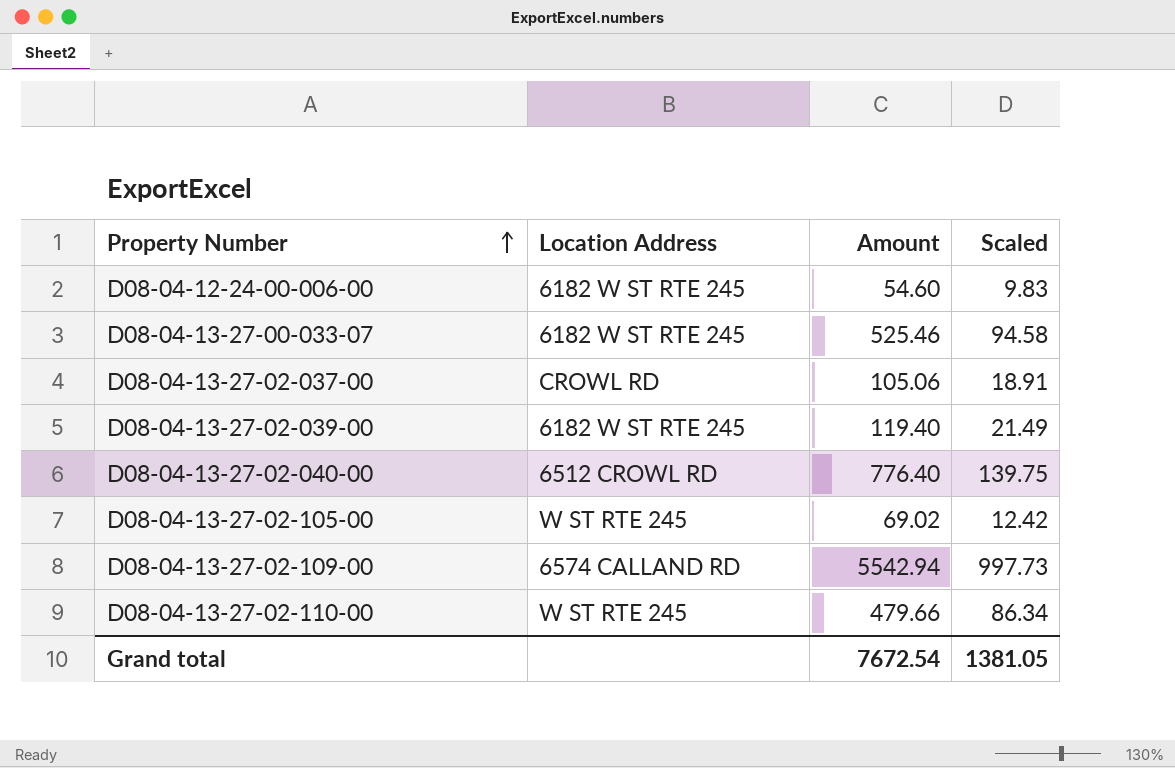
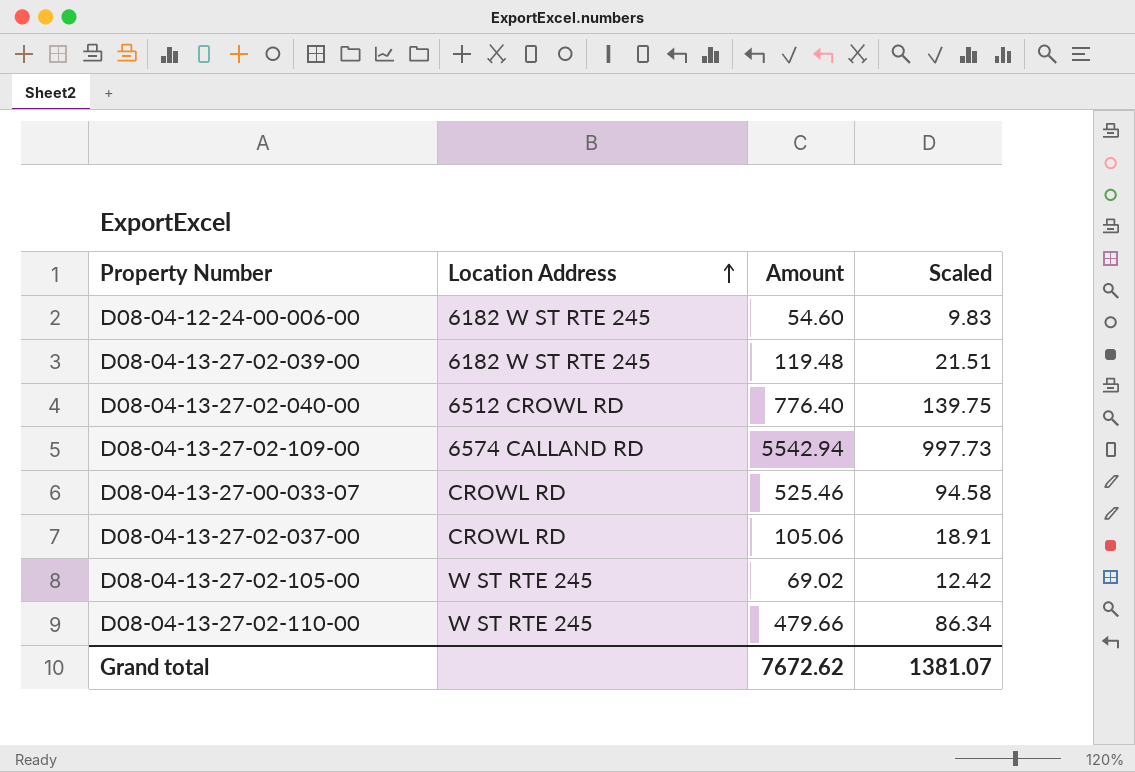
row order: Property Number ascending -> Location Address ascending
D08-04-13-27-02-039-00 | Amount: 119.40 -> 119.48
D08-04-13-27-02-039-00 | Scaled: 21.49 -> 21.51
D08-04-13-27-00-033-07 | Location Address: 6182 W ST RTE 245 -> CROWL RD
Grand total | Amount: 7672.54 -> 7672.62
Grand total | Scaled: 1381.05 -> 1381.07

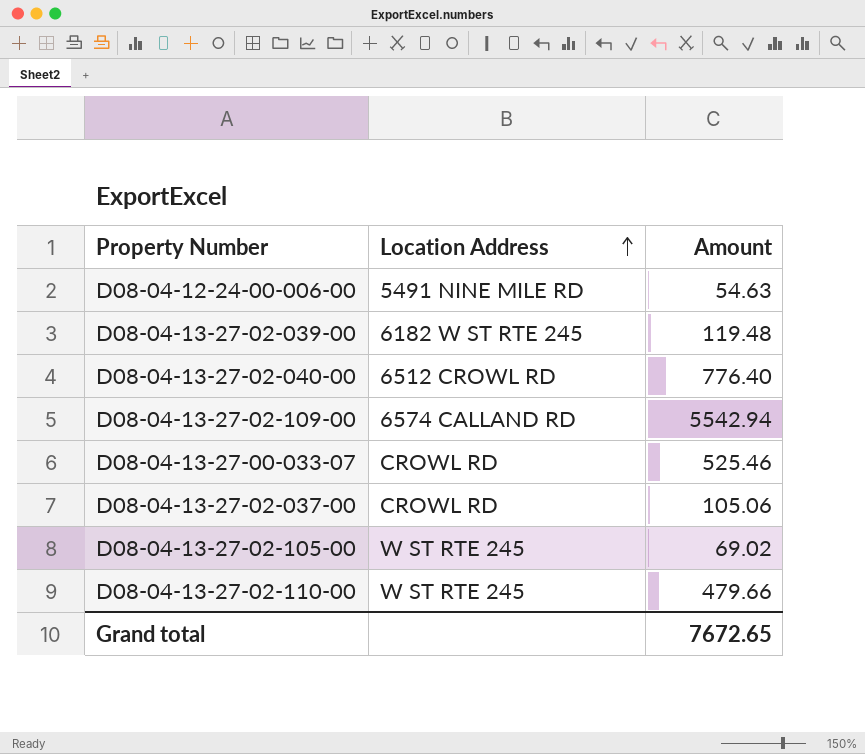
column Scaled | formula: [Amount] * 0.18 -> none
D08-04-12-24-00-006-00 | Location Address: 6182 W ST RTE 245 -> 5491 NINE MILE RD
D08-04-12-24-00-006-00 | Amount: 54.60 -> 54.63
Grand total | Amount: 7672.62 -> 7672.65

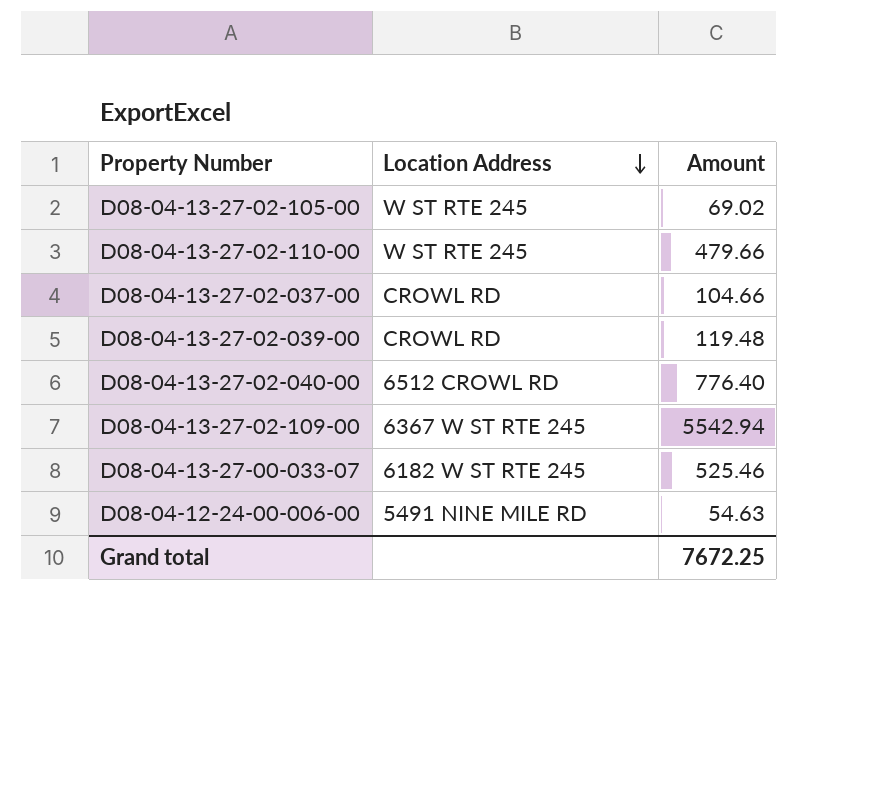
row order: Location Address ascending -> Location Address descending
D08-04-13-27-02-037-00 | Amount: 105.06 -> 104.66
D08-04-13-27-02-039-00 | Location Address: 6182 W ST RTE 245 -> CROWL RD
D08-04-13-27-02-109-00 | Location Address: 6574 CALLAND RD -> 6367 W ST RTE 245
D08-04-13-27-00-033-07 | Location Address: CROWL RD -> 6182 W ST RTE 245
Grand total | Amount: 7672.65 -> 7672.25

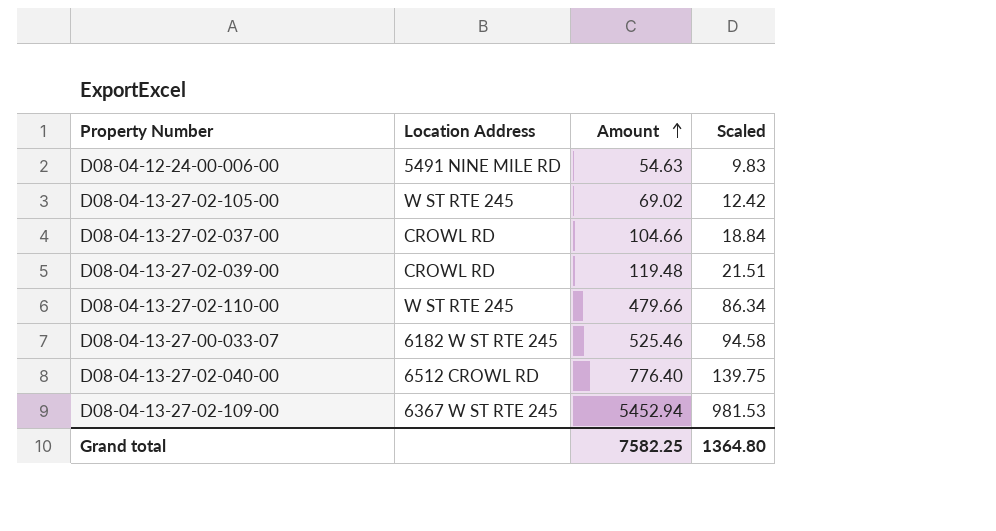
row order: Location Address descending -> Amount ascending
column Scaled | formula: none -> [Amount] * 0.18
D08-04-13-27-02-109-00 | Amount: 5542.94 -> 5452.94
Grand total | Amount: 7672.25 -> 7582.25

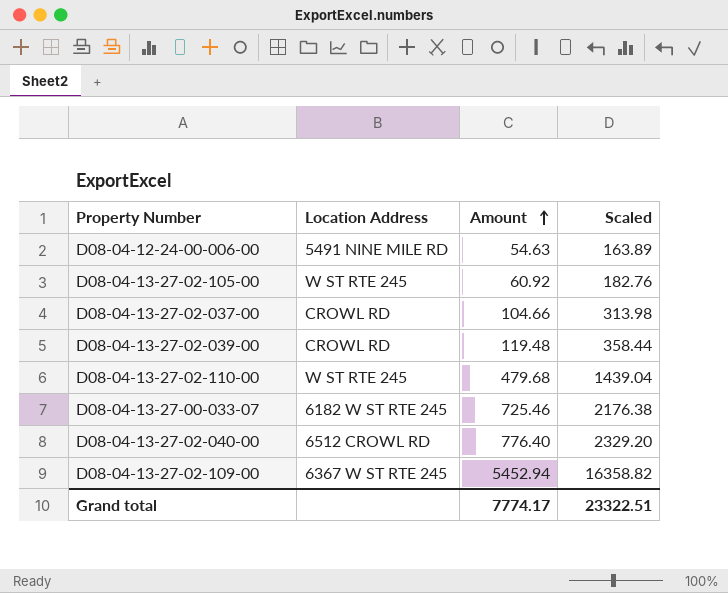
column Scaled | formula: [Amount] * 0.18 -> [Amount] * 3
D08-04-13-27-02-105-00 | Amount: 69.02 -> 60.92
D08-04-13-27-02-110-00 | Amount: 479.66 -> 479.68
D08-04-13-27-00-033-07 | Amount: 525.46 -> 725.46
Grand total | Amount: 7582.25 -> 7774.17
Grand total | Scaled: 1364.80 -> 23322.51

